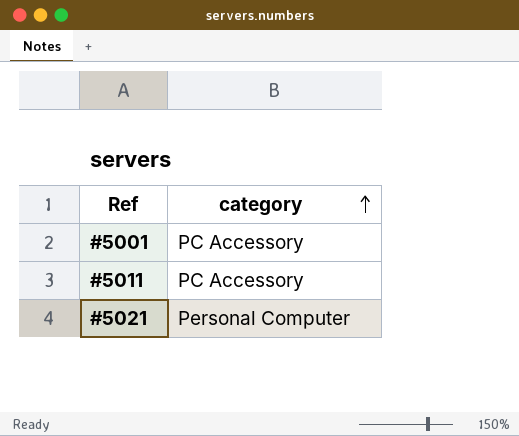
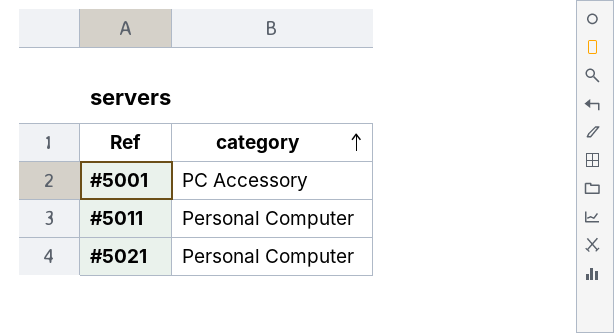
#5011 | category: PC Accessory -> Personal Computer

